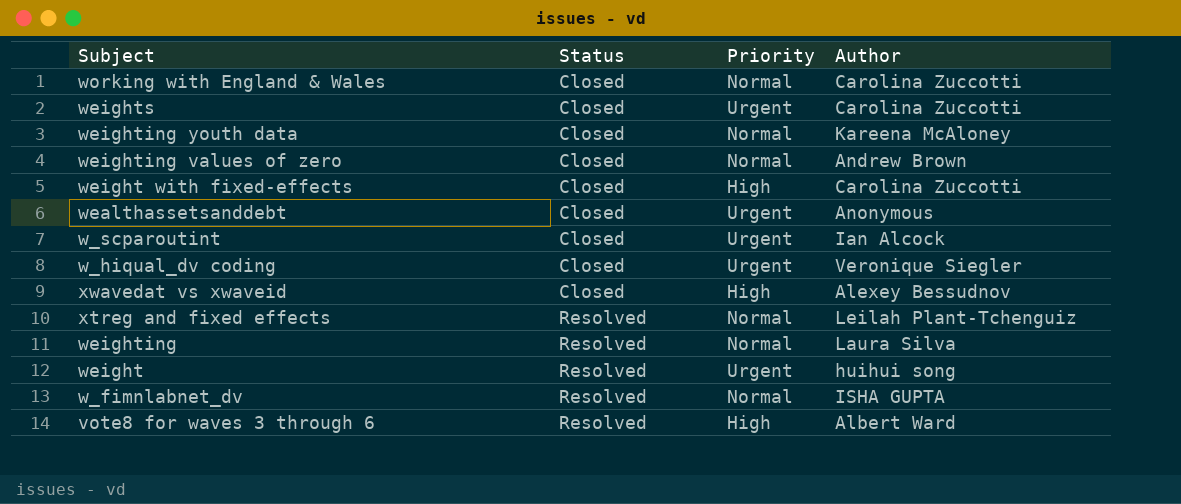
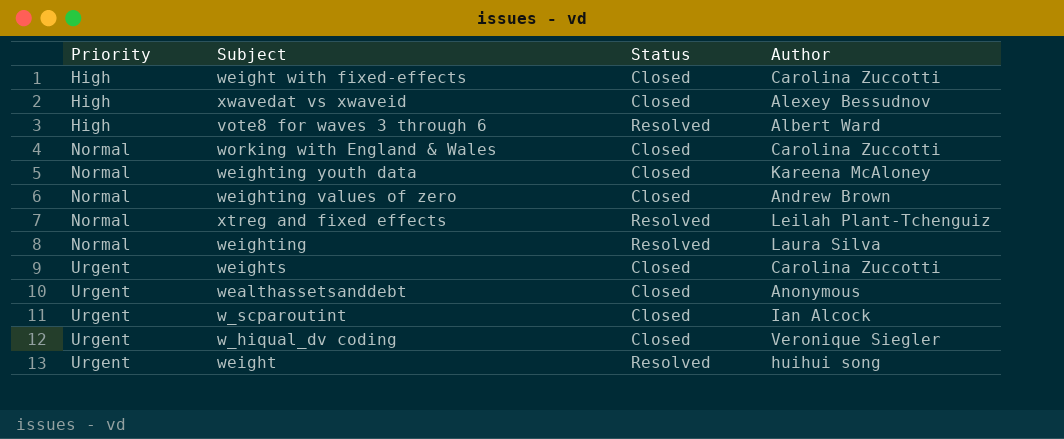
row order: Status ascending -> Priority ascending
column Priority | position: 3 -> 1
row w_fimnlabnet_dv: Resolved | Normal | ISHA GUPTA -> none

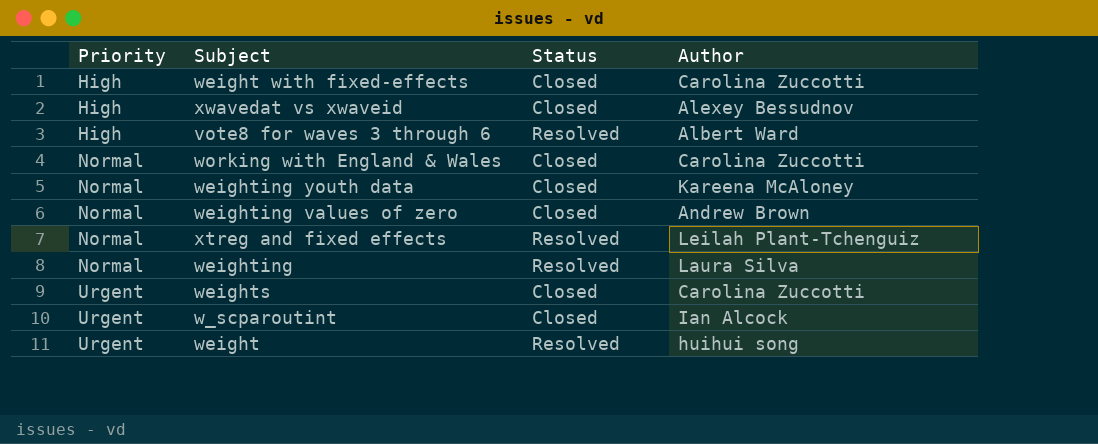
row wealthassetsanddebt: Urgent | Closed | Anonymous -> none
row w_hiqual_dv coding: Urgent | Closed | Veronique Siegler -> none

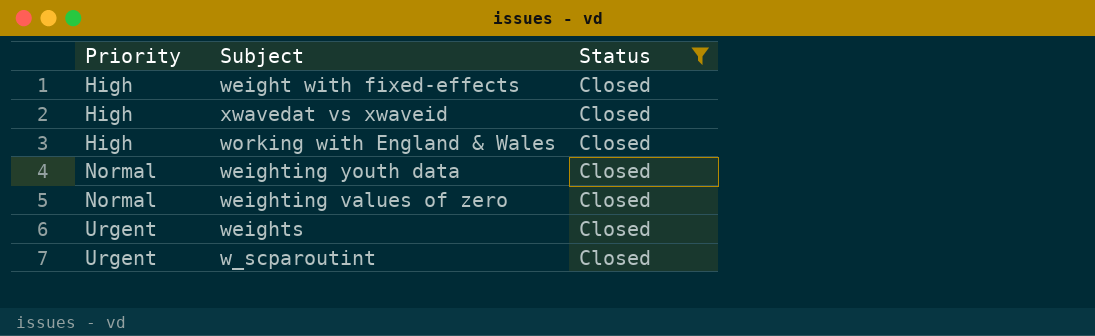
filter: none -> Status = Closed
column Author | position: 4 -> none
working with England & Wales | Priority: Normal -> High

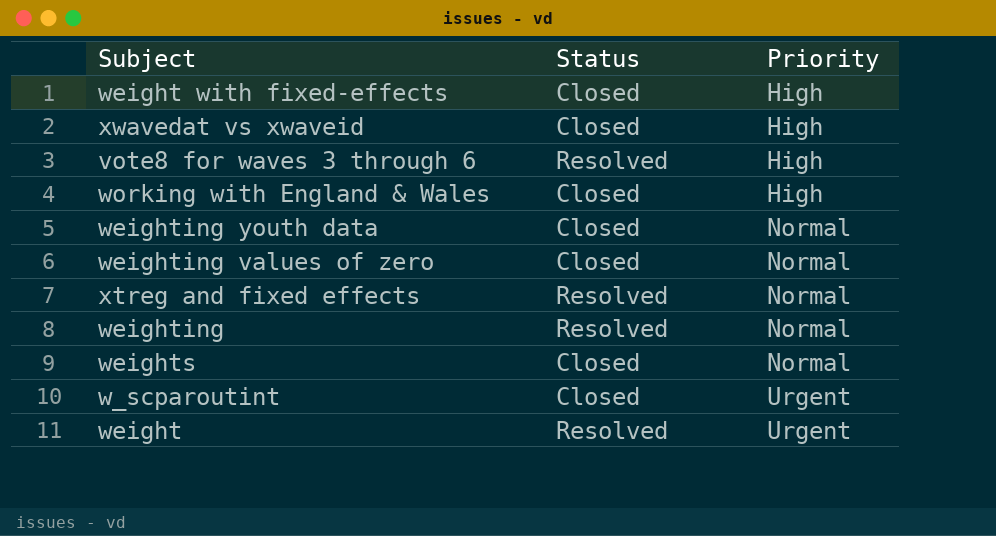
filter: Status = Closed -> none
column Priority | position: 1 -> 3
weights | Priority: Urgent -> Normal

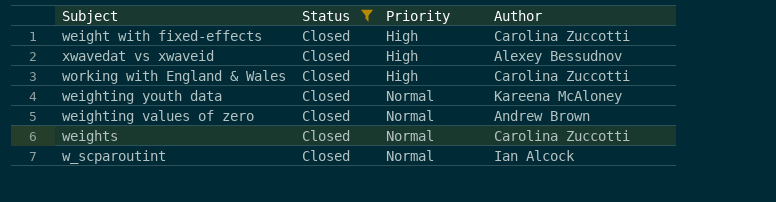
filter: none -> Status = Closed
column Author | position: none -> 4
w_scparoutint | Priority: Urgent -> Normal

